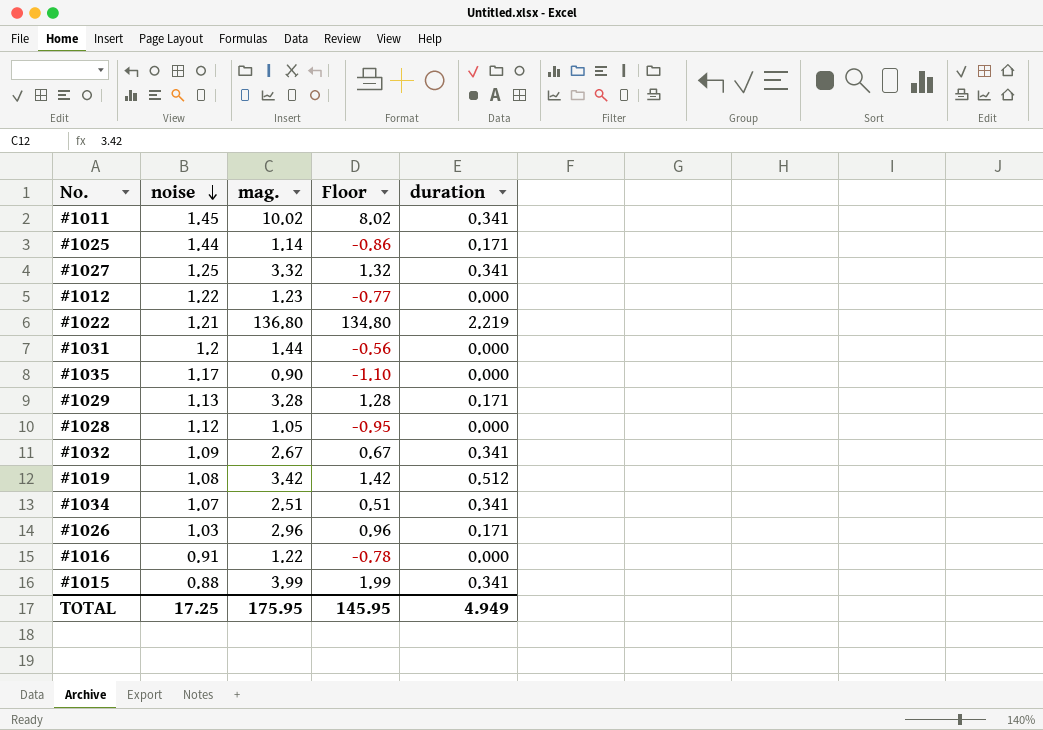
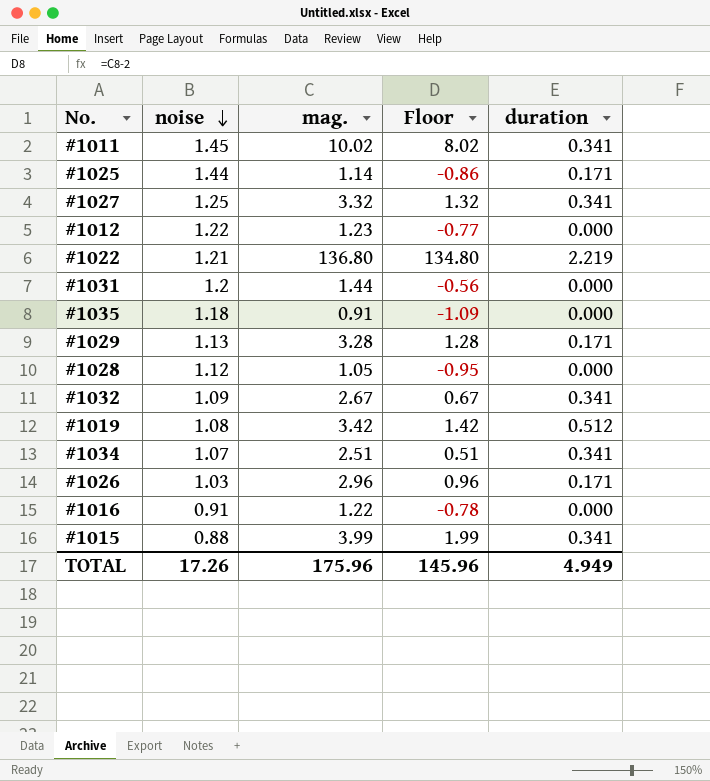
#1035 | noise: 1.17 -> 1.18
#1035 | mag.: 0.90 -> 0.91
#1035 | Floor: -1.10 -> -1.09
TOTAL | noise: 17.25 -> 17.26
TOTAL | mag.: 175.95 -> 175.96
TOTAL | Floor: 145.95 -> 145.96

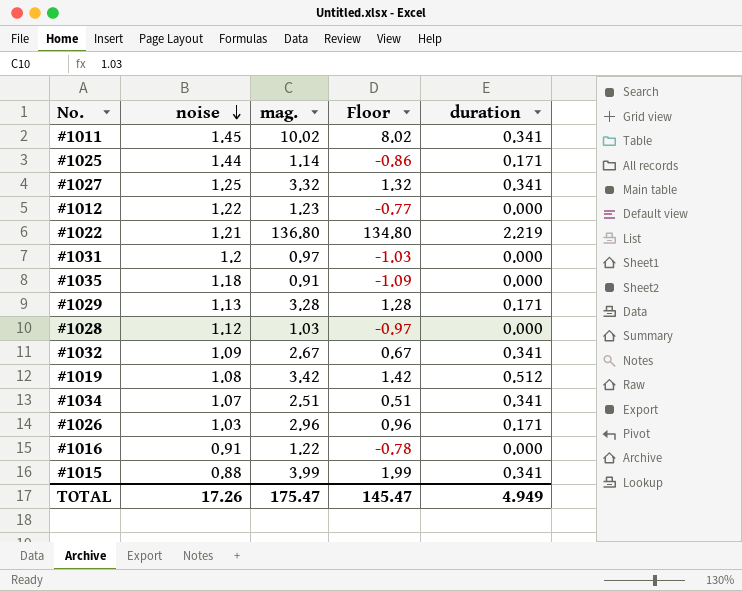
#1031 | mag.: 1.44 -> 0.97
#1031 | Floor: -0.56 -> -1.03
#1028 | mag.: 1.05 -> 1.03
#1028 | Floor: -0.95 -> -0.97
TOTAL | mag.: 175.96 -> 175.47
TOTAL | Floor: 145.96 -> 145.47

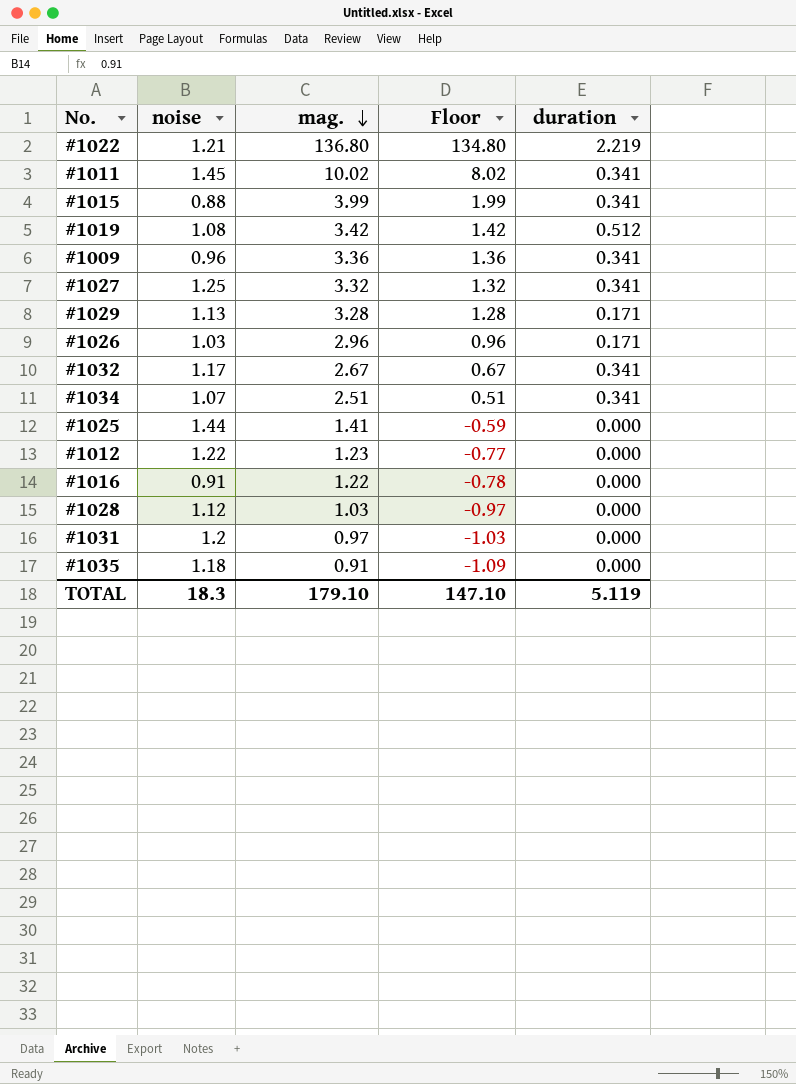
row order: noise descending -> mag. descending
row #1009: none -> 0.96 | 3.36 | 1.36 | 0.341
#1032 | noise: 1.09 -> 1.17
#1025 | mag.: 1.14 -> 1.41
#1025 | Floor: -0.86 -> -0.59
#1025 | duration: 0.171 -> 0.000
TOTAL | noise: 17.26 -> 18.3
TOTAL | mag.: 175.47 -> 179.10
TOTAL | Floor: 145.47 -> 147.10
TOTAL | duration: 4.949 -> 5.119

